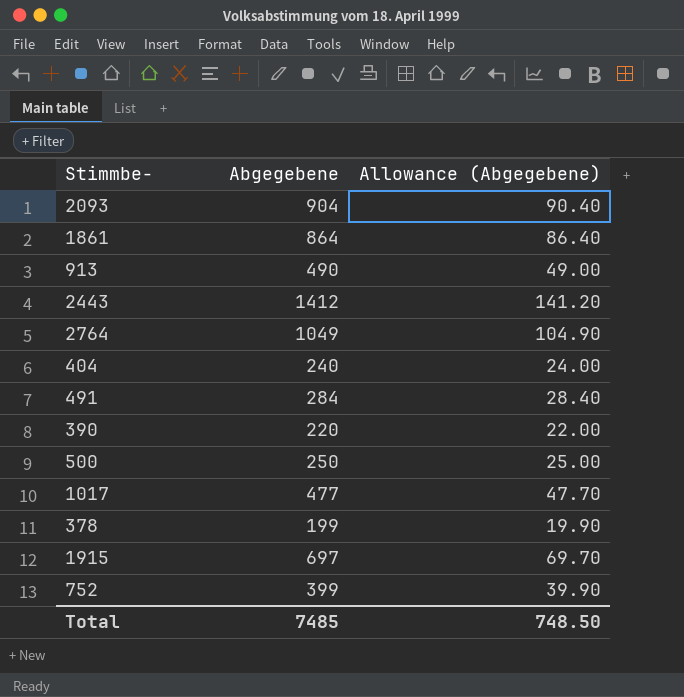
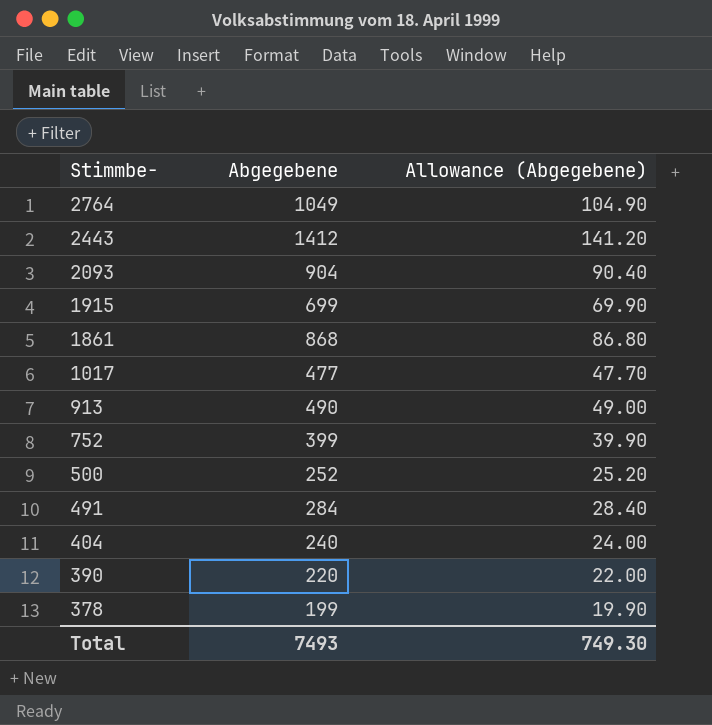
row order: none -> Stimmbe- descending
1915 | Abgegebene: 697 -> 699
1915 | Allowance (Abgegebene): 69.70 -> 69.90
1861 | Abgegebene: 864 -> 868
1861 | Allowance (Abgegebene): 86.40 -> 86.80
500 | Abgegebene: 250 -> 252
500 | Allowance (Abgegebene): 25.00 -> 25.20
Total | Abgegebene: 7485 -> 7493
Total | Allowance (Abgegebene): 748.50 -> 749.30

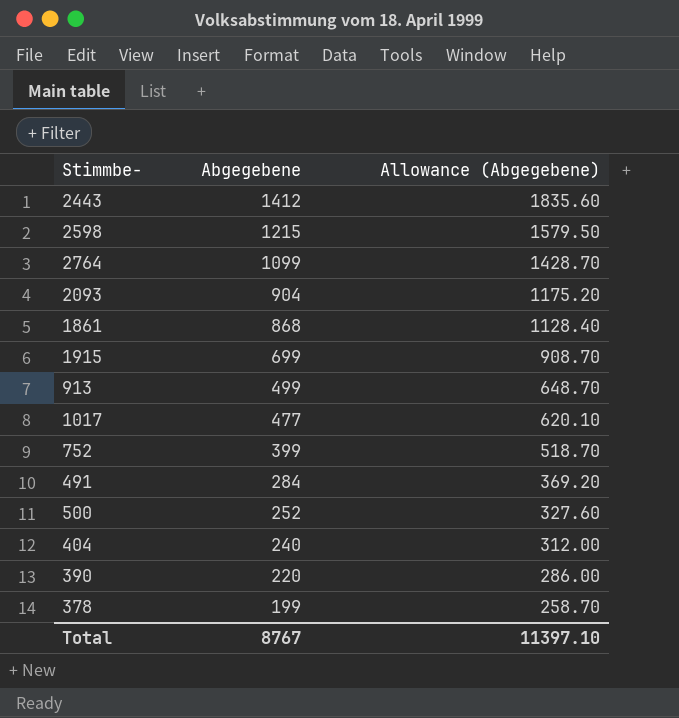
row order: Stimmbe- descending -> Abgegebene descending
column Allowance (Abgegebene) | formula: [Abgegebene] * 0.1 -> [Abgegebene] * 1.3
row 2598: none -> 1215 | 1579.50
2764 | Abgegebene: 1049 -> 1099
913 | Abgegebene: 490 -> 499
Total | Abgegebene: 7493 -> 8767
Total | Allowance (Abgegebene): 749.30 -> 11397.10

